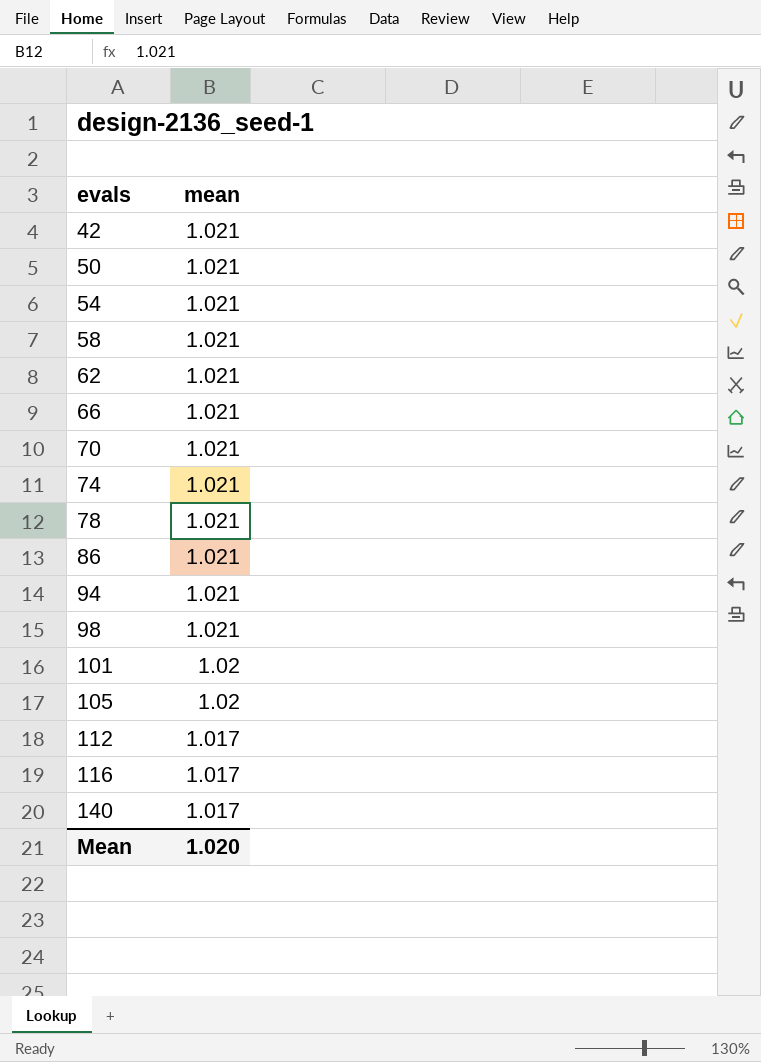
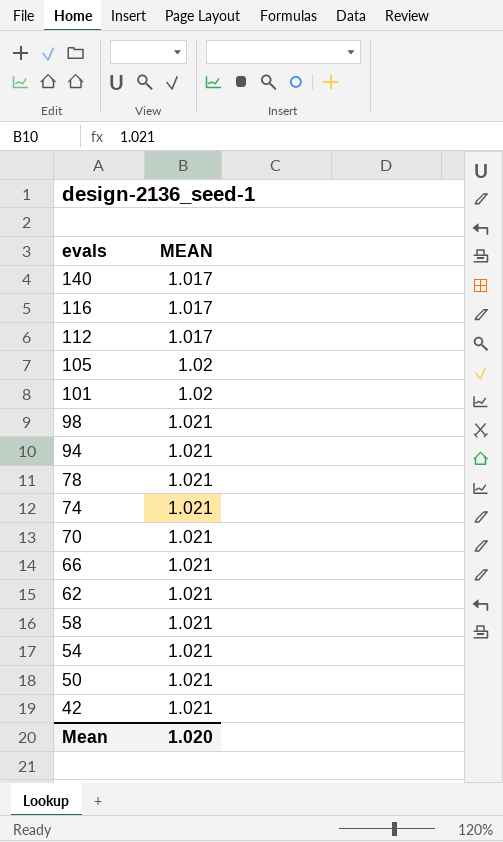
row order: evals ascending -> evals descending
column name: mean -> MEAN
row 86: 1.021 -> none

